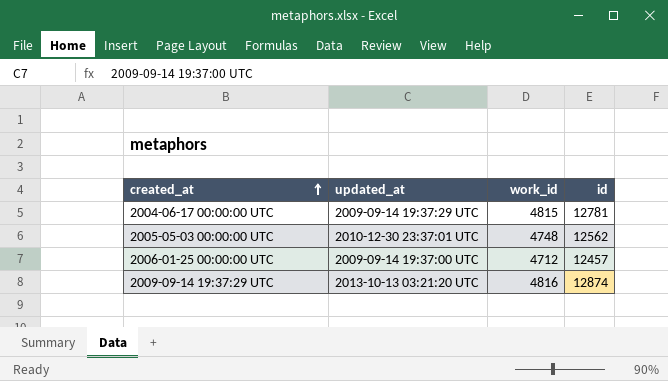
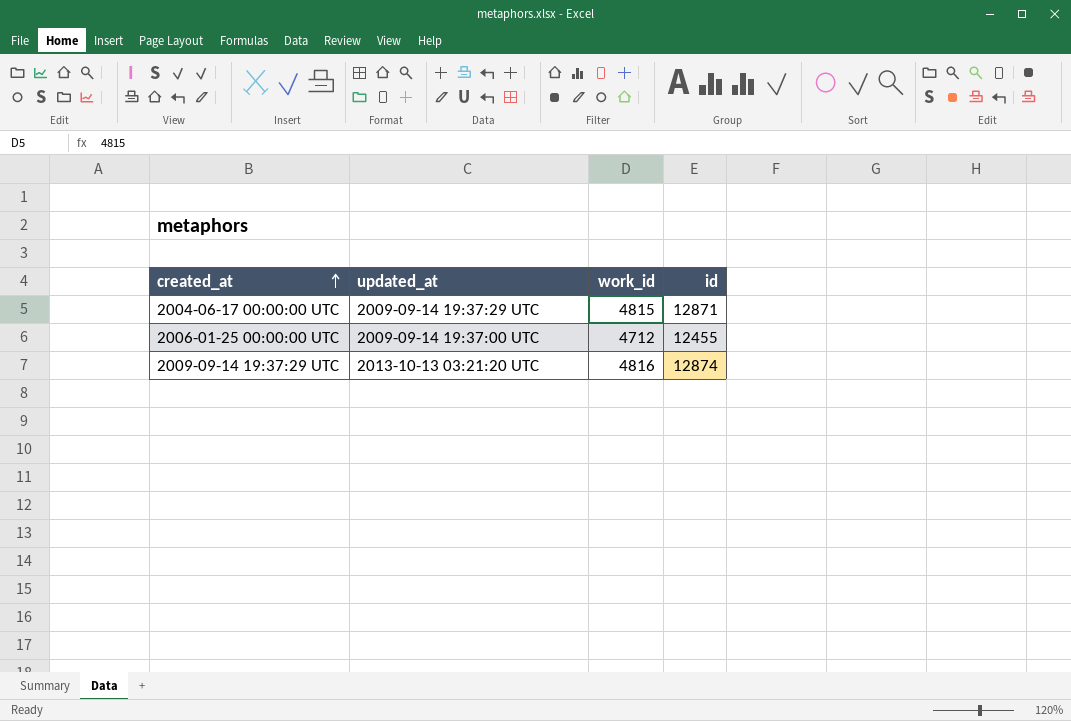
row 2005-05-03 00:00:00 UTC: 2010-12-30 23:37:01 UTC | 4748 | 12562 -> none
2004-06-17 00:00:00 UTC | id: 12781 -> 12871
2006-01-25 00:00:00 UTC | id: 12457 -> 12455

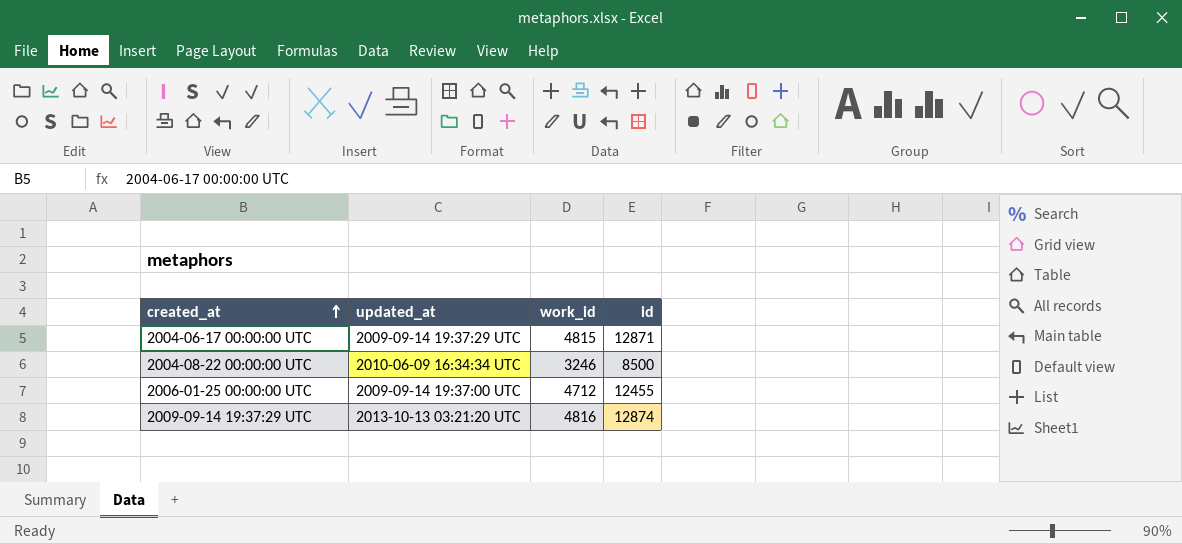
row 2004-08-22 00:00:00 UTC: none -> 2010-06-09 16:34:34 UTC | 3246 | 8500

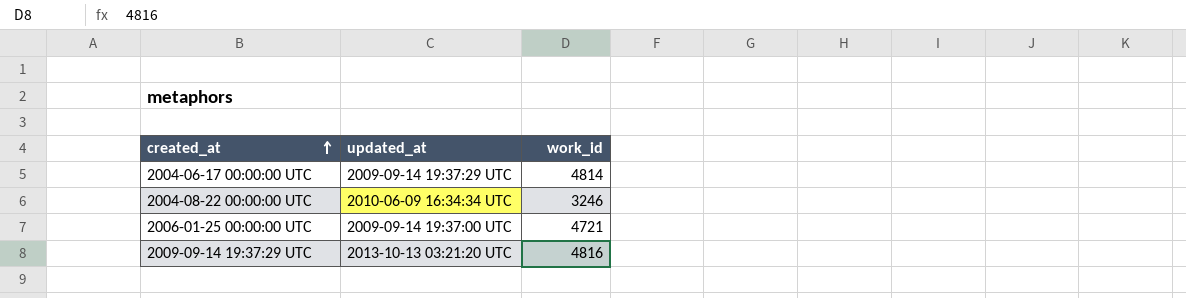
column id | position: 4 -> none
2004-06-17 00:00:00 UTC | work_id: 4815 -> 4814
2006-01-25 00:00:00 UTC | work_id: 4712 -> 4721

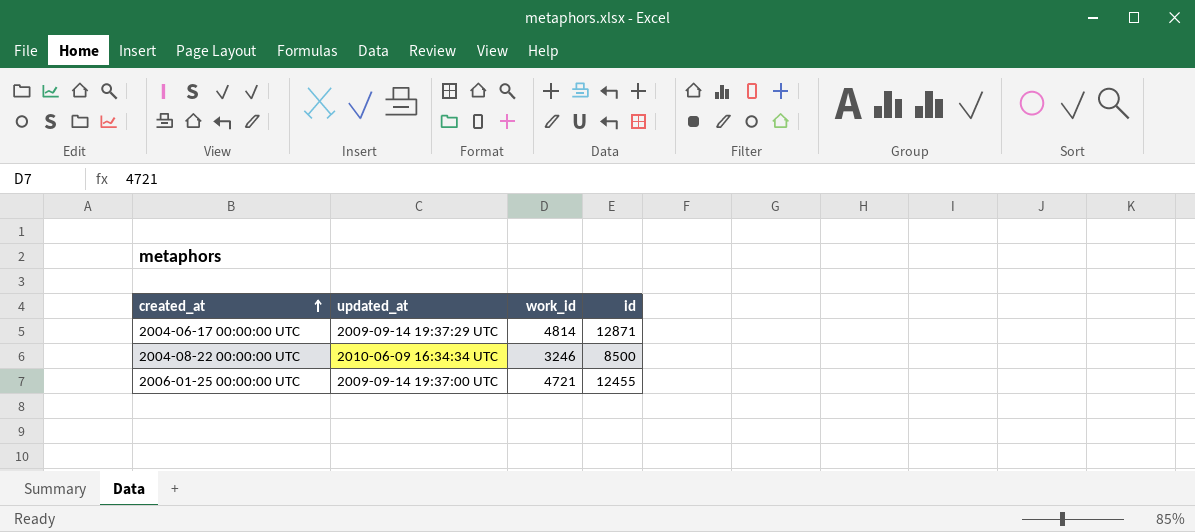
column id | position: none -> 4
row 2009-09-14 19:37:29 UTC: 2013-10-13 03:21:20 UTC | 4816 -> none

